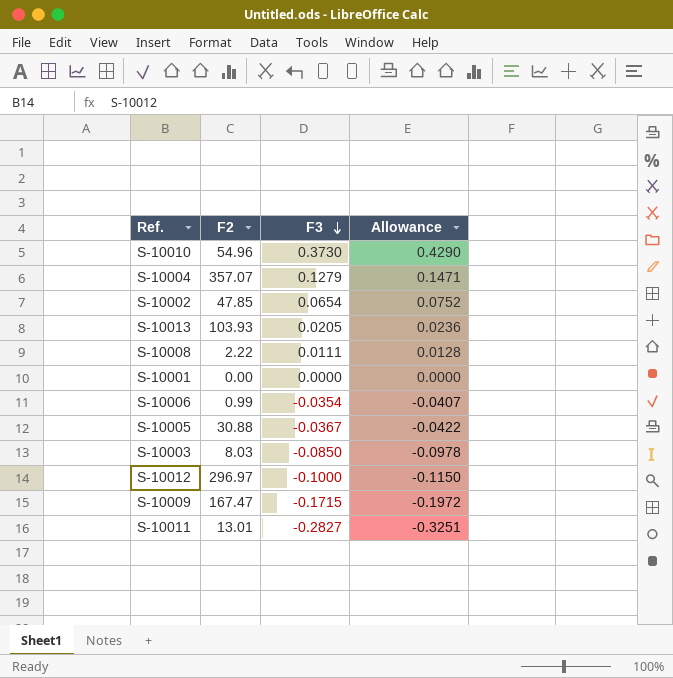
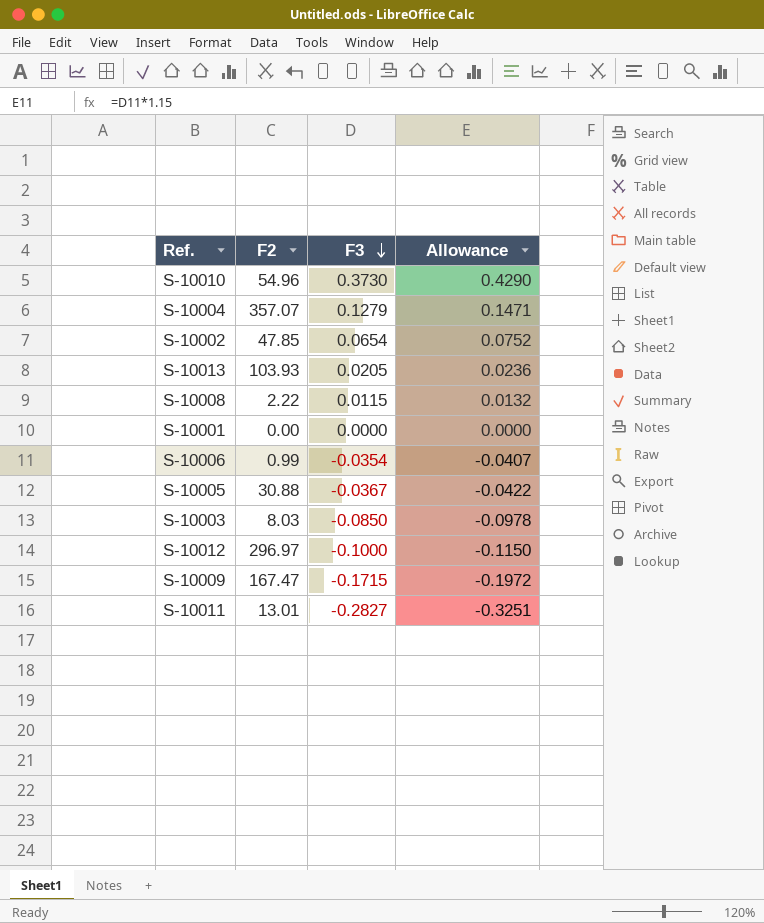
S-10008 | F3: 0.0111 -> 0.0115
S-10008 | Allowance: 0.0128 -> 0.0132

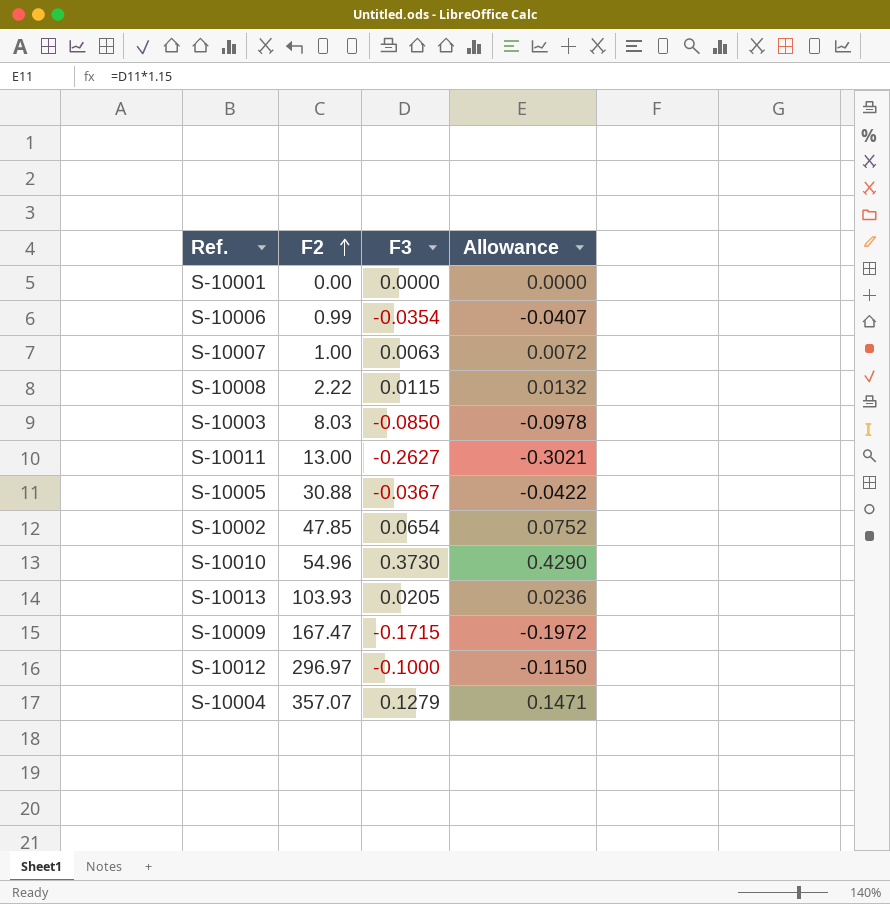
row order: F3 descending -> F2 ascending
row S-10007: none -> 1.00 | 0.0063 | 0.0072
S-10011 | F2: 13.01 -> 13.00
S-10011 | F3: -0.2827 -> -0.2627
S-10011 | Allowance: -0.3251 -> -0.3021

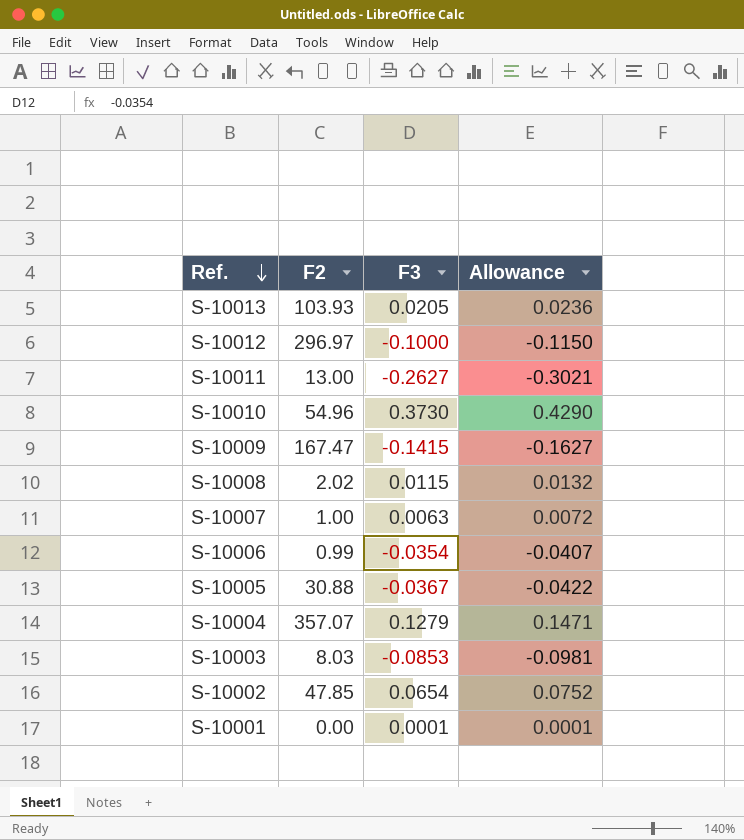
row order: F2 ascending -> Ref. descending
S-10009 | F3: -0.1715 -> -0.1415
S-10009 | Allowance: -0.1972 -> -0.1627
S-10008 | F2: 2.22 -> 2.02
S-10003 | F3: -0.0850 -> -0.0853
S-10003 | Allowance: -0.0978 -> -0.0981
S-10001 | F3: 0.0000 -> 0.0001
S-10001 | Allowance: 0.0000 -> 0.0001

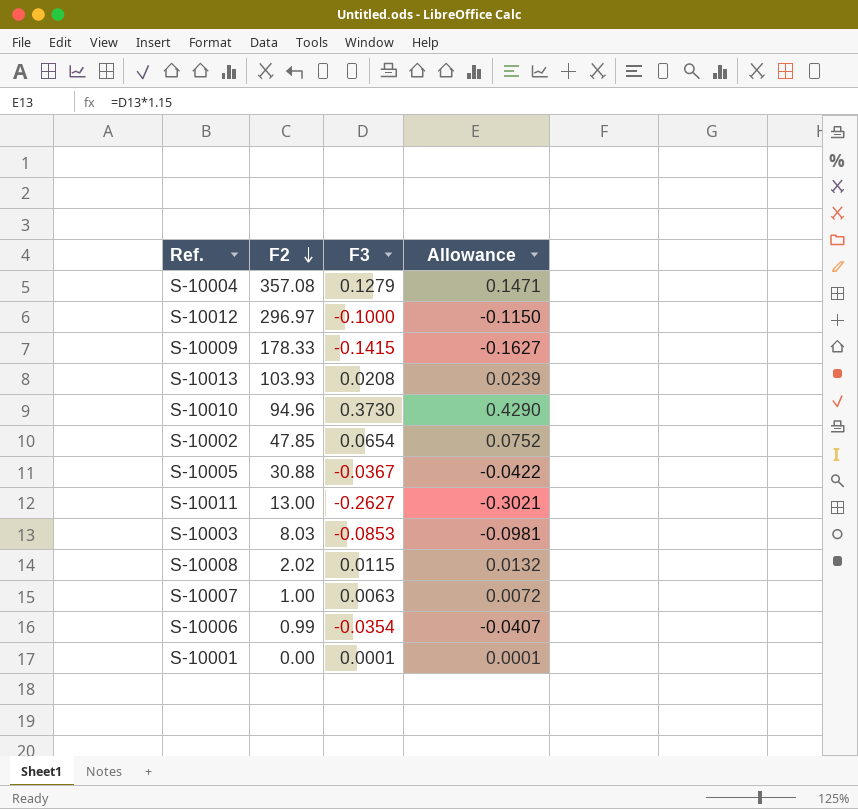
row order: Ref. descending -> F2 descending
S-10004 | F2: 357.07 -> 357.08
S-10009 | F2: 167.47 -> 178.33
S-10013 | F3: 0.0205 -> 0.0208
S-10013 | Allowance: 0.0236 -> 0.0239
S-10010 | F2: 54.96 -> 94.96

